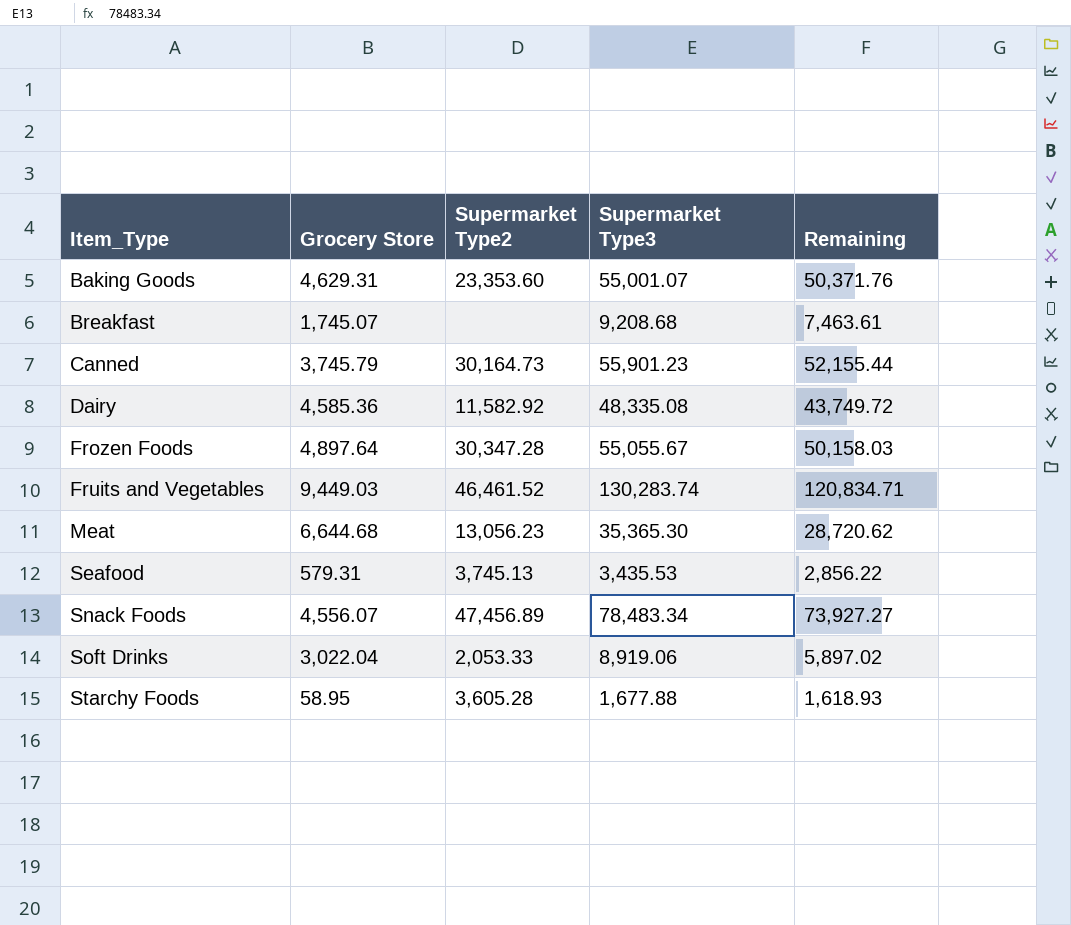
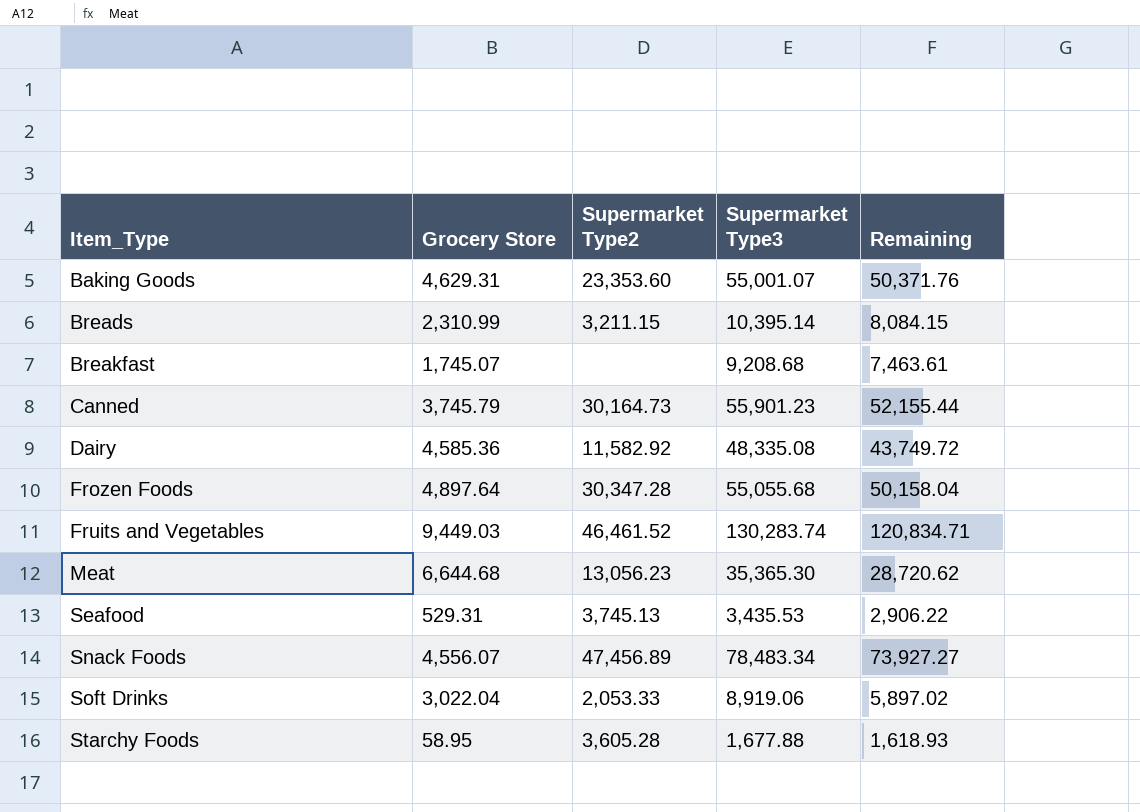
row Breads: none -> 2,310.99 | 3,211.15 | 10,395.14 | 8,084.15
Frozen Foods | Supermarket Type3: 55,055.67 -> 55,055.68
Frozen Foods | Remaining: 50,158.03 -> 50,158.04
Seafood | Grocery Store: 579.31 -> 529.31
Seafood | Remaining: 2,856.22 -> 2,906.22

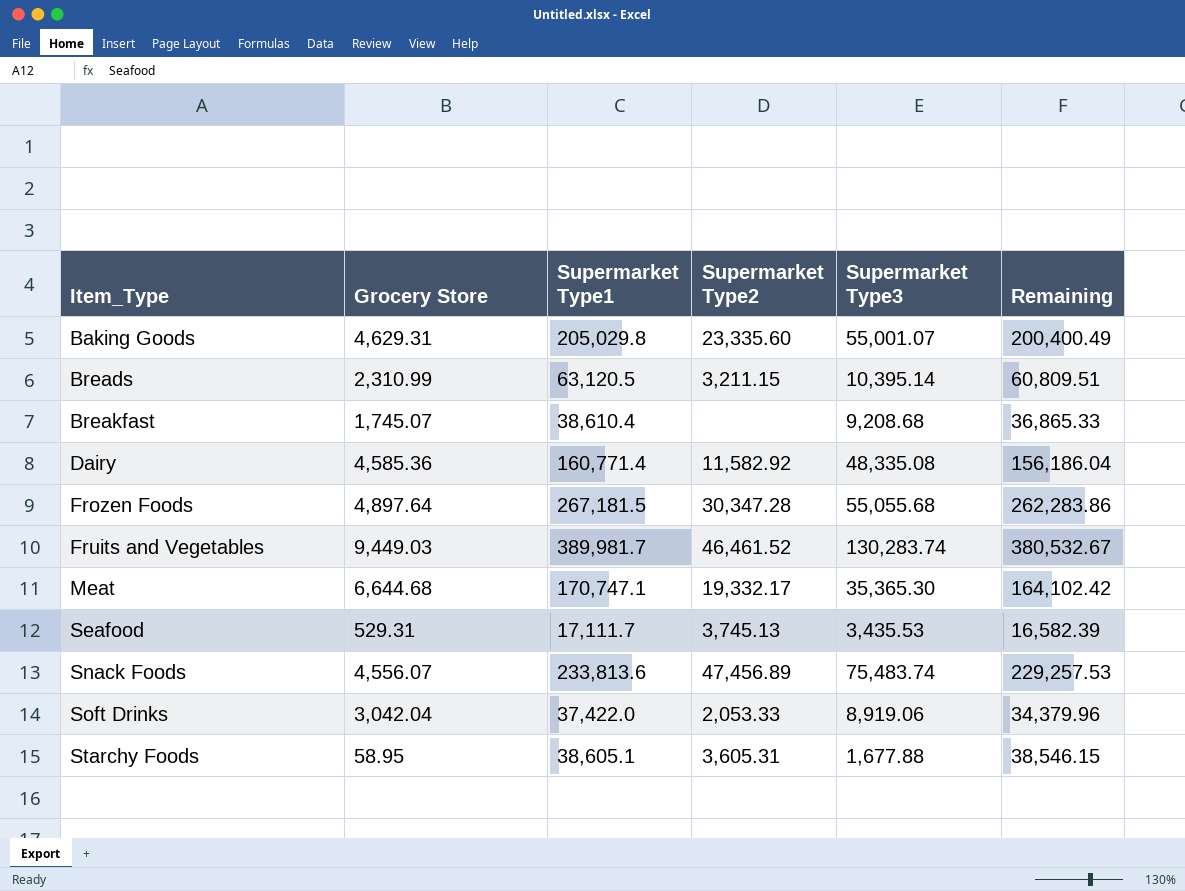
column Supermarket Type1 | position: none -> 3
column Remaining | formula: [Supermarket Type3] - [Grocery Store] -> [Supermarket Type1] - [Grocery Store]
row Canned: 3,745.79 | 30,164.73 | 55,901.23 | 52,155.44 -> none
Baking Goods | Supermarket Type2: 23,353.60 -> 23,335.60
Meat | Supermarket Type2: 13,056.23 -> 19,332.17
Snack Foods | Supermarket Type3: 78,483.34 -> 75,483.74
Soft Drinks | Grocery Store: 3,022.04 -> 3,042.04
Starchy Foods | Supermarket Type2: 3,605.28 -> 3,605.31

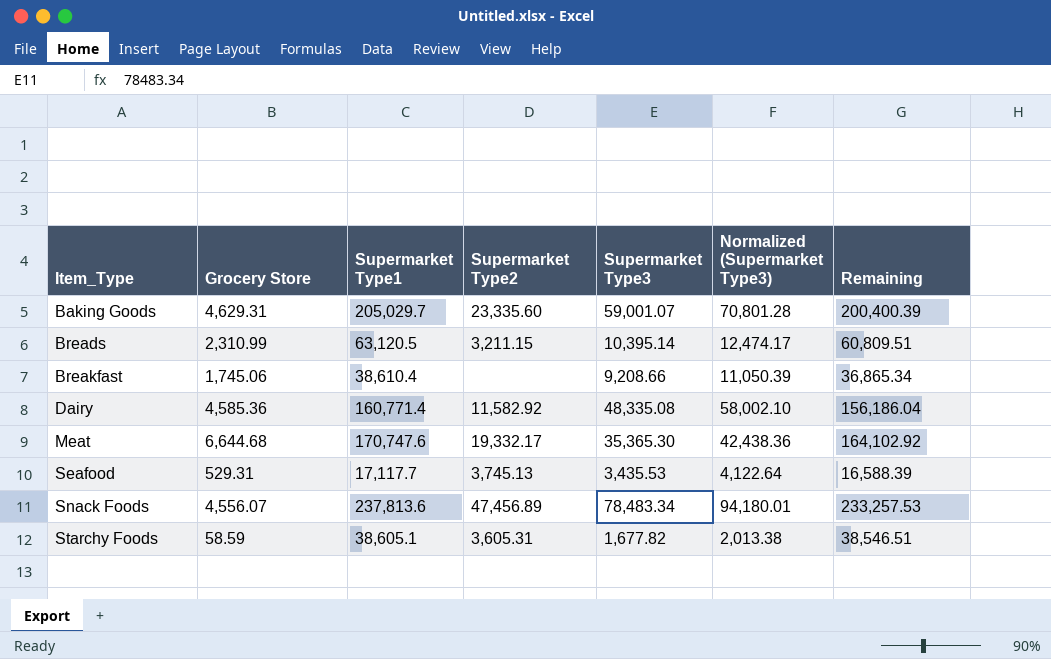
column Normalized (Supermarket Type3) | formula: none -> [Supermarket Type3] * 1.2
row Frozen Foods: 4,897.64 | 267,181.5 | 30,347.28 | 55,055.68 | 262,283.86 -> none
row Fruits and Vegetables: 9,449.03 | 389,981.7 | 46,461.52 | 130,283.74 | 380,532.67 -> none
row Soft Drinks: 3,042.04 | 37,422.0 | 2,053.33 | 8,919.06 | 34,379.96 -> none
Baking Goods | Supermarket Type1: 205,029.8 -> 205,029.7
Baking Goods | Supermarket Type3: 55,001.07 -> 59,001.07
Baking Goods | Remaining: 200,400.49 -> 200,400.39
Breakfast | Grocery Store: 1,745.07 -> 1,745.06
Breakfast | Supermarket Type3: 9,208.68 -> 9,208.66
Breakfast | Remaining: 36,865.33 -> 36,865.34
Meat | Supermarket Type1: 170,747.1 -> 170,747.6
Meat | Remaining: 164,102.42 -> 164,102.92
Seafood | Supermarket Type1: 17,111.7 -> 17,117.7
Seafood | Remaining: 16,582.39 -> 16,588.39
Snack Foods | Supermarket Type1: 233,813.6 -> 237,813.6
Snack Foods | Supermarket Type3: 75,483.74 -> 78,483.34
Snack Foods | Remaining: 229,257.53 -> 233,257.53
Starchy Foods | Grocery Store: 58.95 -> 58.59
Starchy Foods | Supermarket Type3: 1,677.88 -> 1,677.82
Starchy Foods | Remaining: 38,546.15 -> 38,546.51

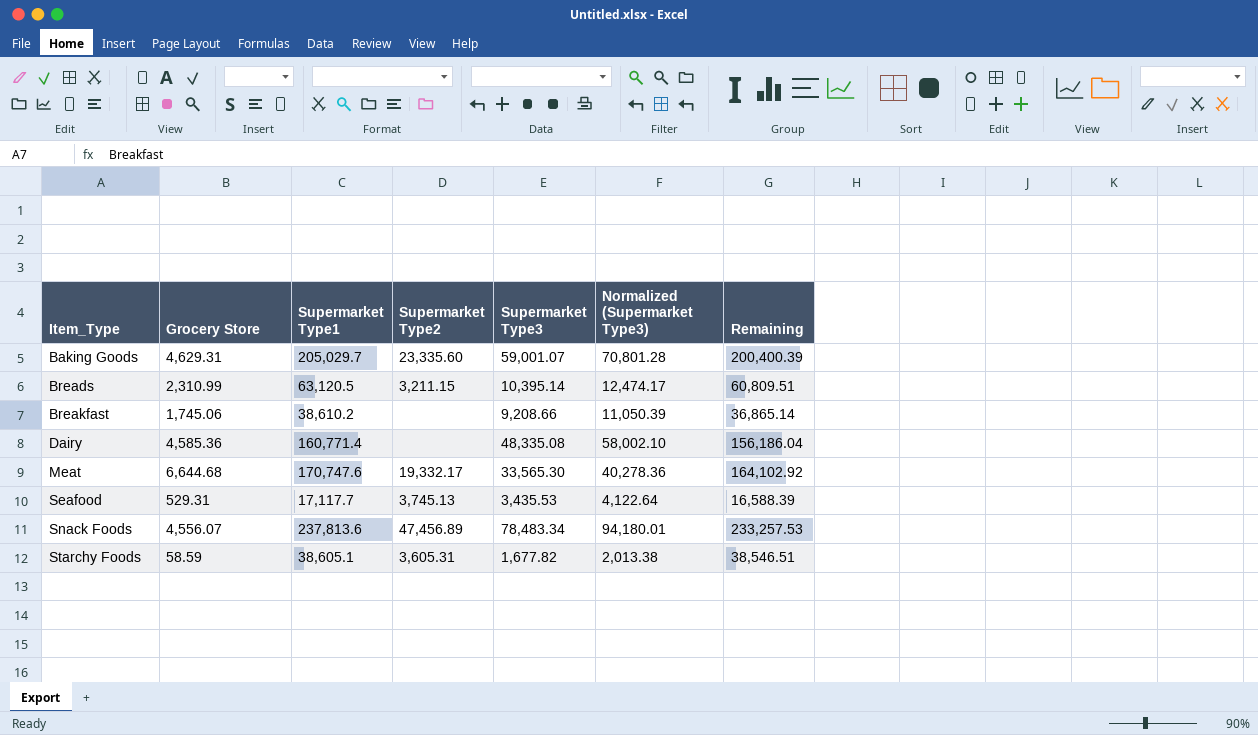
Breakfast | Supermarket Type1: 38,610.4 -> 38,610.2
Breakfast | Remaining: 36,865.34 -> 36,865.14
Dairy | Supermarket Type2: 11,582.92 -> none
Meat | Supermarket Type3: 35,365.30 -> 33,565.30
Meat | Normalized (Supermarket Type3): 42,438.36 -> 40,278.36

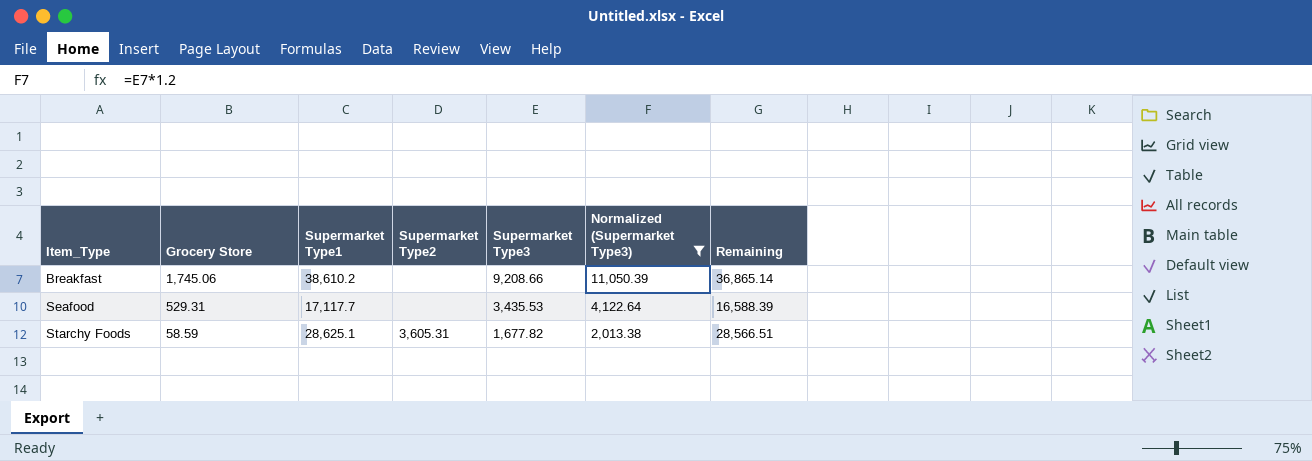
filter: none -> Normalized (Supermarket Type3) <= 11,050.39
Seafood | Supermarket Type2: 3,745.13 -> none
Starchy Foods | Supermarket Type1: 38,605.1 -> 28,625.1
Starchy Foods | Remaining: 38,546.51 -> 28,566.51

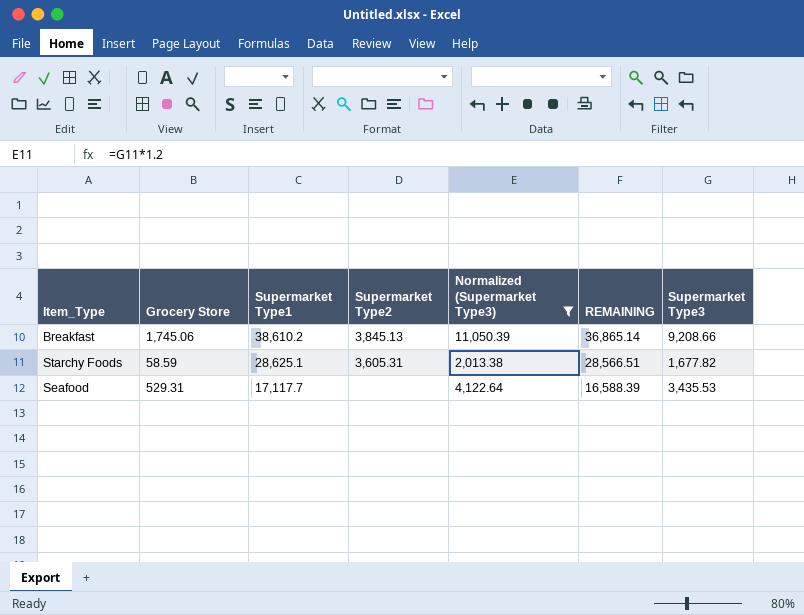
row order: Item_Type ascending -> Supermarket Type1 descending
column name: Remaining -> REMAINING
column Supermarket Type3 | position: 5 -> 7
Breakfast | Supermarket Type2: none -> 3,845.13

